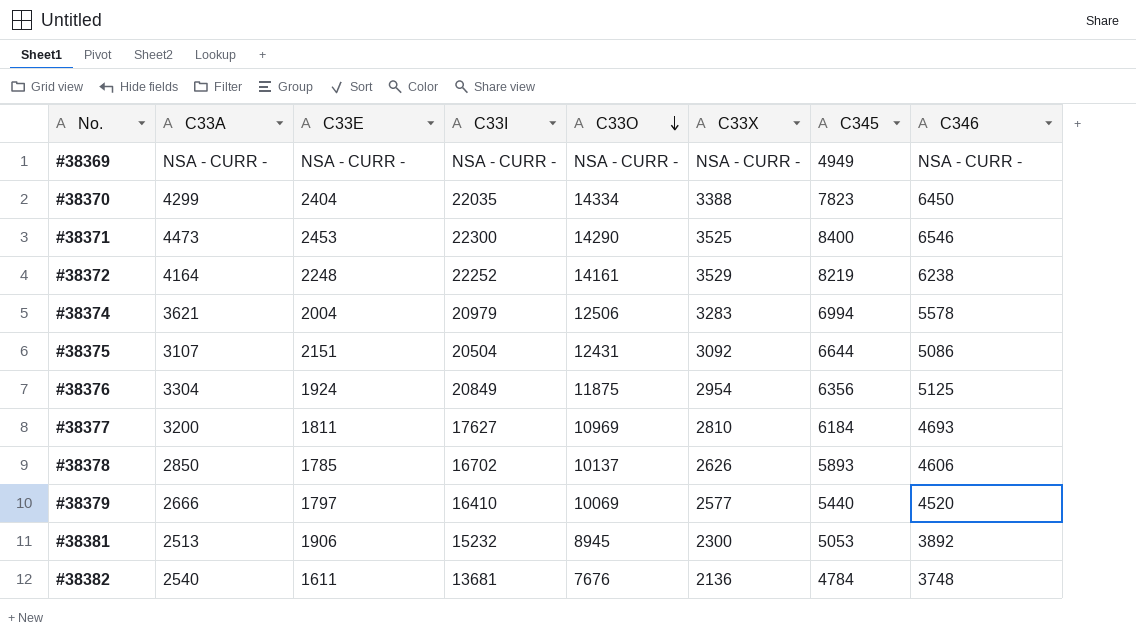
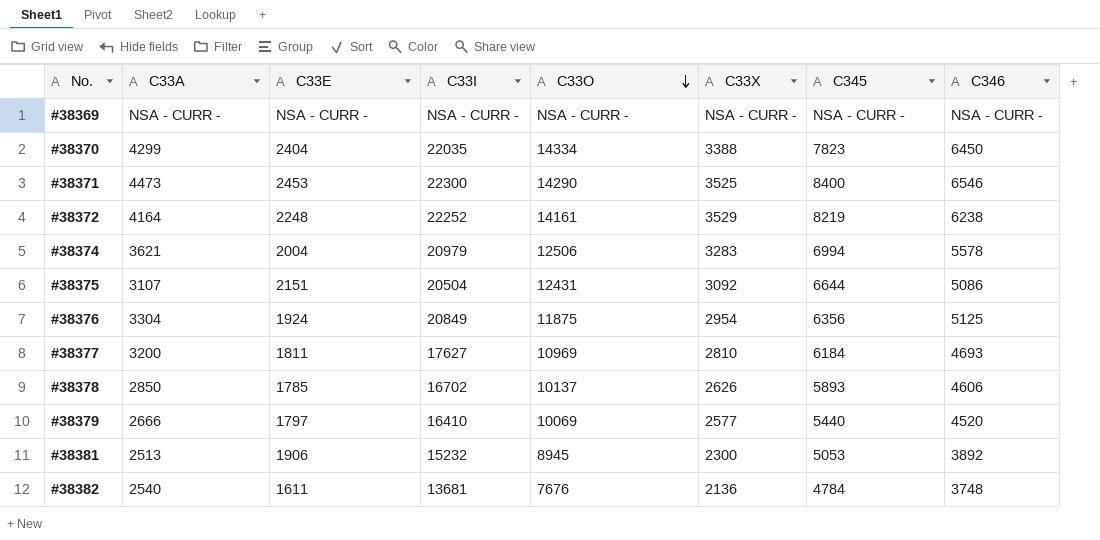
#38369 | C345: 4949 -> NSA - CURR -

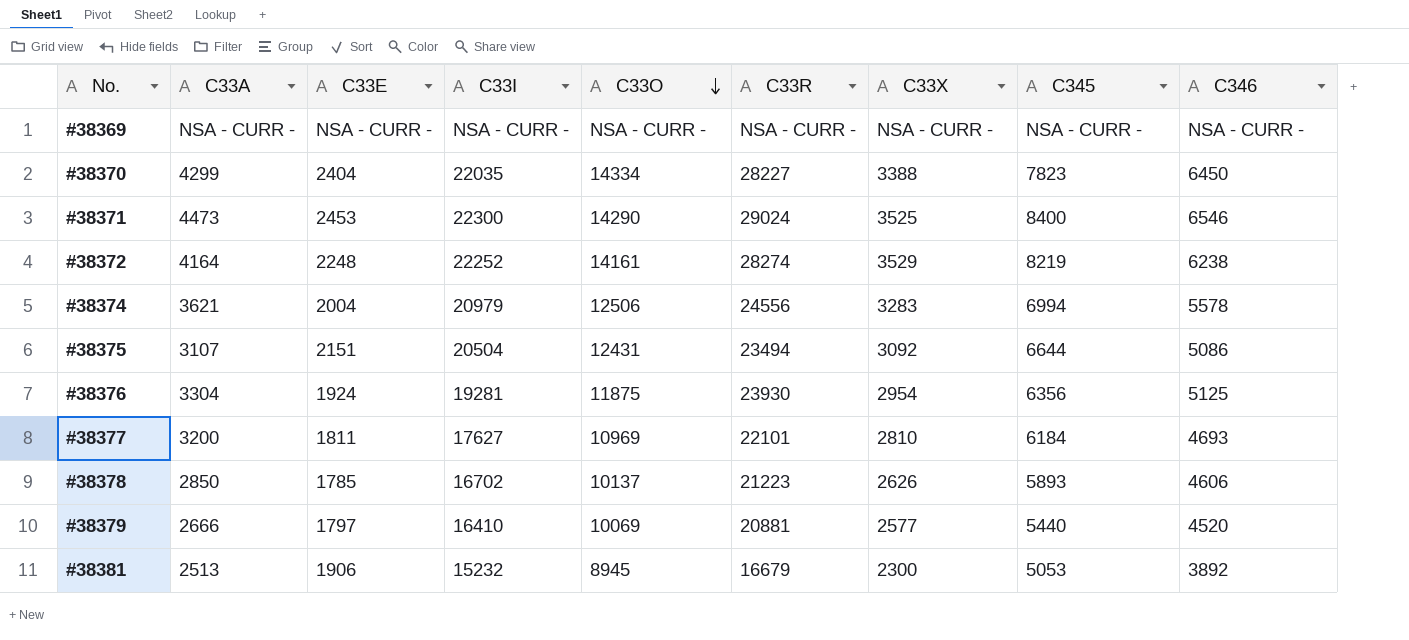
column C33R | position: none -> 6
row #38382: 2540 | 1611 | 13681 | 7676 | 2136 | 4784 | 3748 -> none
#38376 | C33I: 20849 -> 19281

